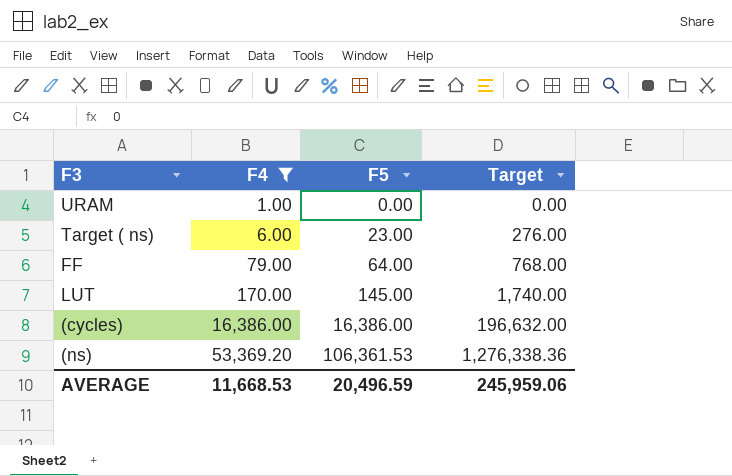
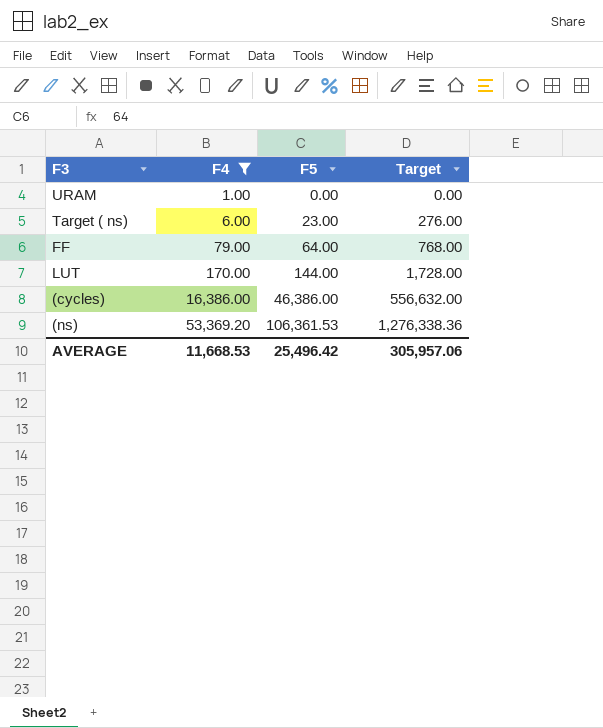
LUT | F5: 145.00 -> 144.00
LUT | Target: 1,740.00 -> 1,728.00
(cycles) | F5: 16,386.00 -> 46,386.00
(cycles) | Target: 196,632.00 -> 556,632.00
AVERAGE | F5: 20,496.59 -> 25,496.42
AVERAGE | Target: 245,959.06 -> 305,957.06

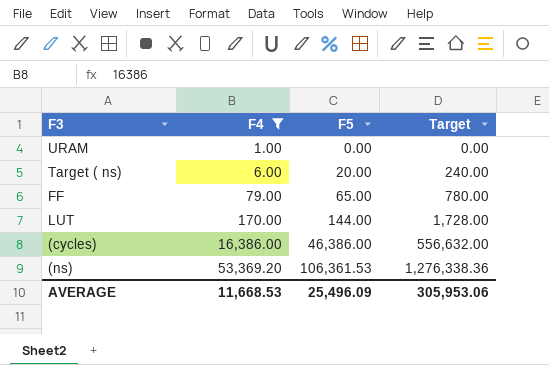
Target ( ns) | F5: 23.00 -> 20.00
Target ( ns) | Target: 276.00 -> 240.00
FF | F5: 64.00 -> 65.00
FF | Target: 768.00 -> 780.00
AVERAGE | F5: 25,496.42 -> 25,496.09
AVERAGE | Target: 305,957.06 -> 305,953.06

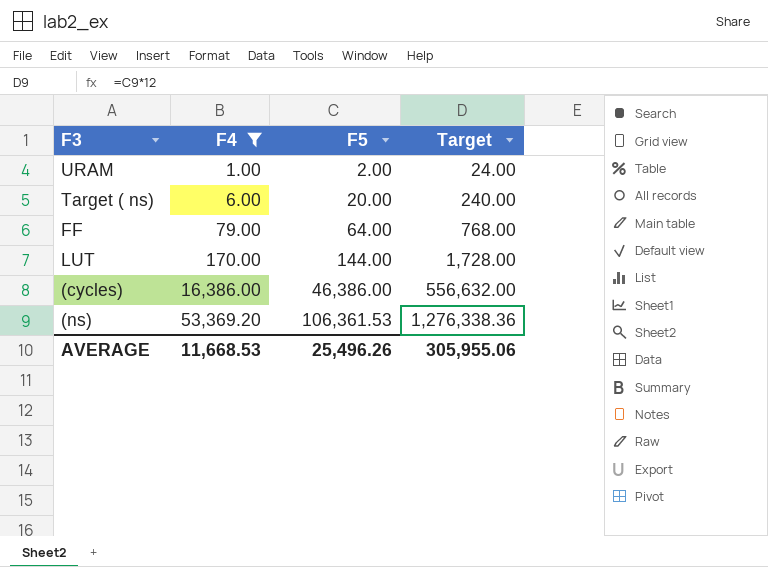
URAM | F5: 0.00 -> 2.00
URAM | Target: 0.00 -> 24.00
FF | F5: 65.00 -> 64.00
FF | Target: 780.00 -> 768.00
AVERAGE | F5: 25,496.09 -> 25,496.26
AVERAGE | Target: 305,953.06 -> 305,955.06

